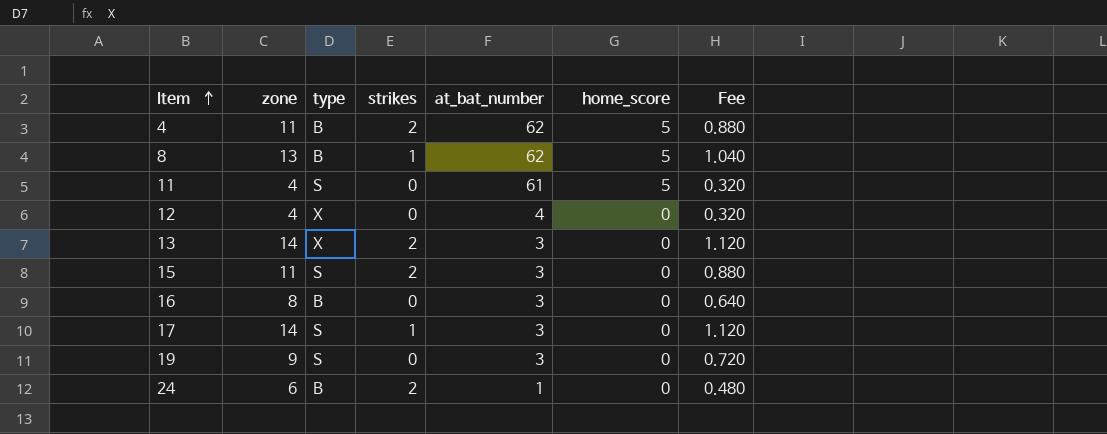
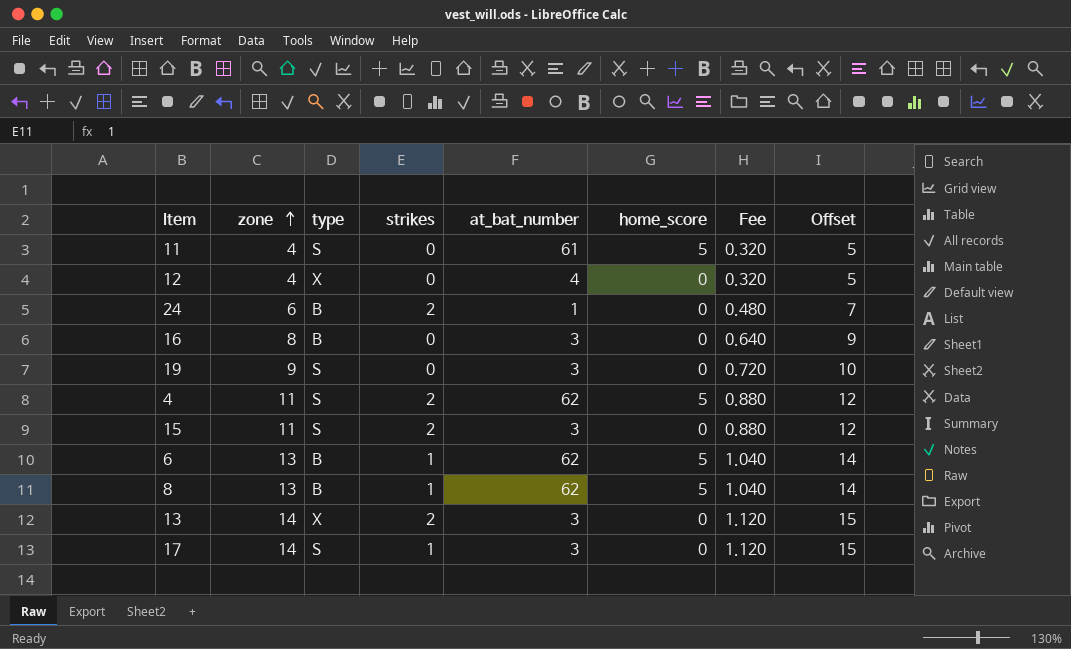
row order: Item ascending -> zone ascending
column Offset | formula: none -> [zone] + 1
4 | type: B -> S
row 6: none -> 13 | B | 1 | 62 | 5 | 1.040 | 14

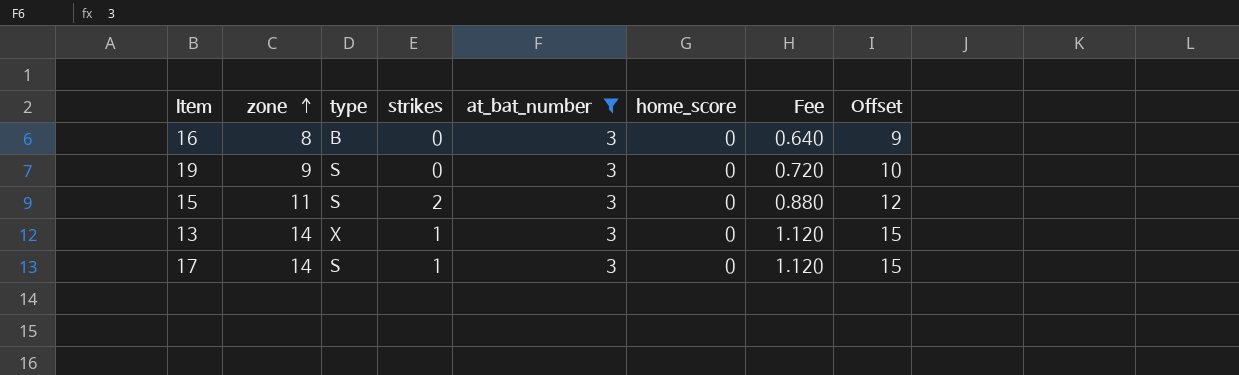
filter: none -> at_bat_number = 3
13 | strikes: 2 -> 1

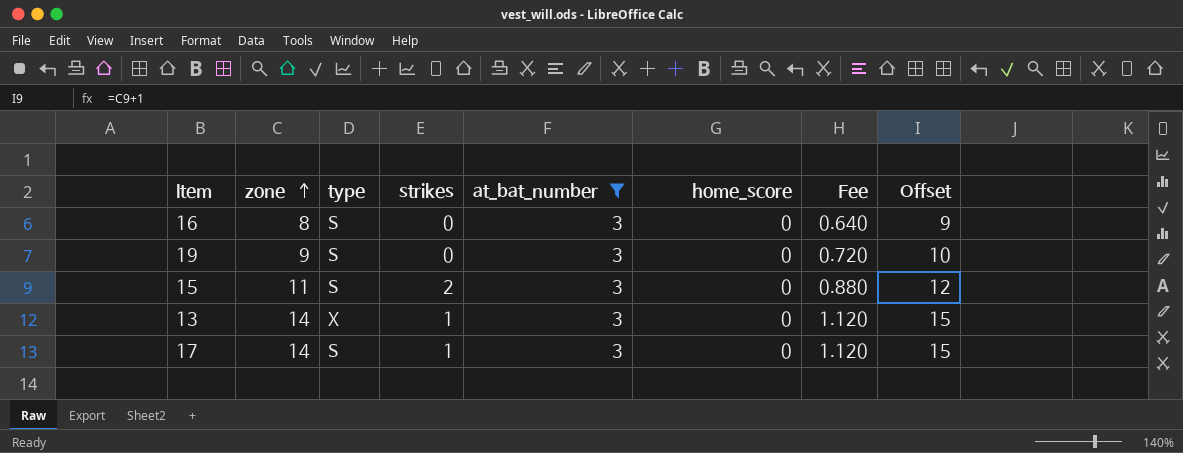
16 | type: B -> S

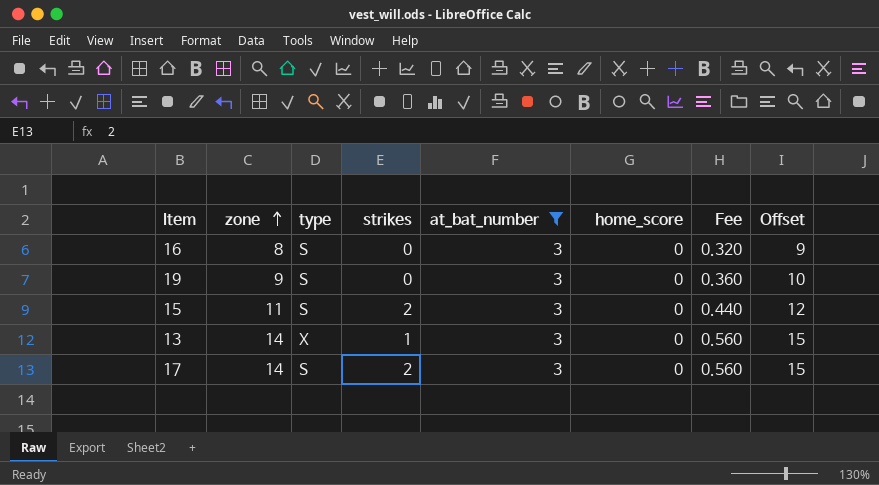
column Fee | formula: [zone] * 0.08 -> [zone] * 0.04
17 | strikes: 1 -> 2

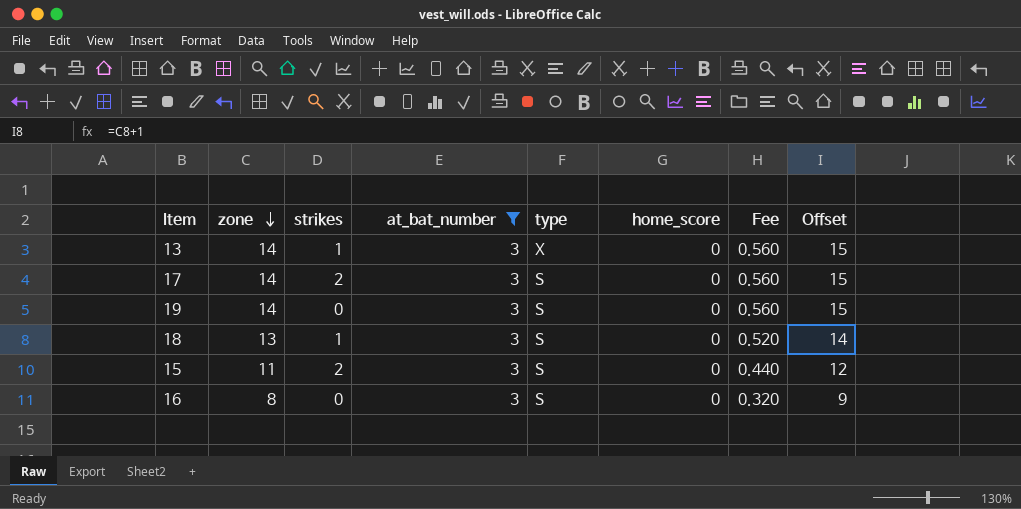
row order: zone ascending -> zone descending
column type | position: 3 -> 5
19 | zone: 9 -> 14
19 | Fee: 0.360 -> 0.560
19 | Offset: 10 -> 15
row 18: none -> 13 | 1 | 3 | S | 0 | 0.520 | 14

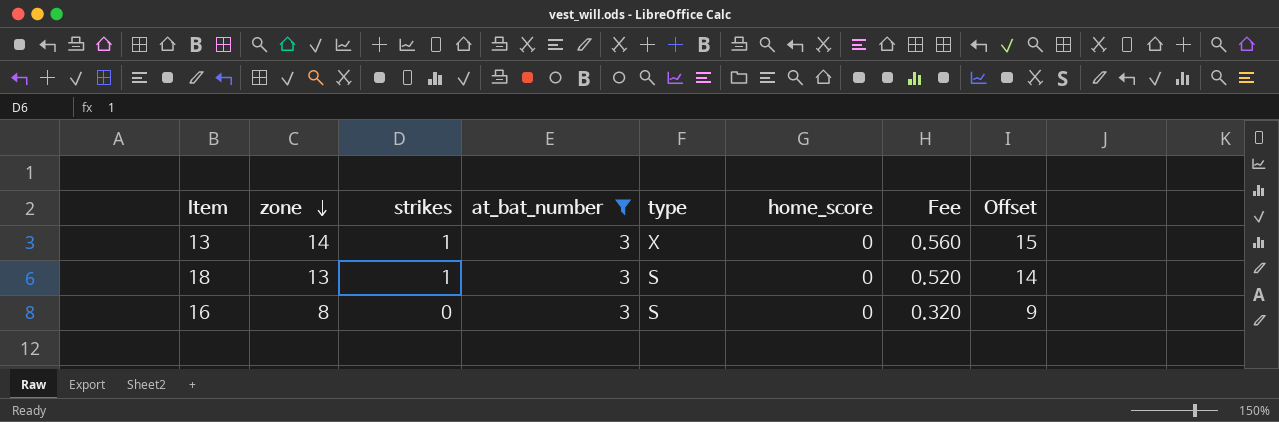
row 17: 14 | 2 | 3 | S | 0 | 0.560 | 15 -> none
row 19: 14 | 0 | 3 | S | 0 | 0.560 | 15 -> none
row 15: 11 | 2 | 3 | S | 0 | 0.440 | 12 -> none

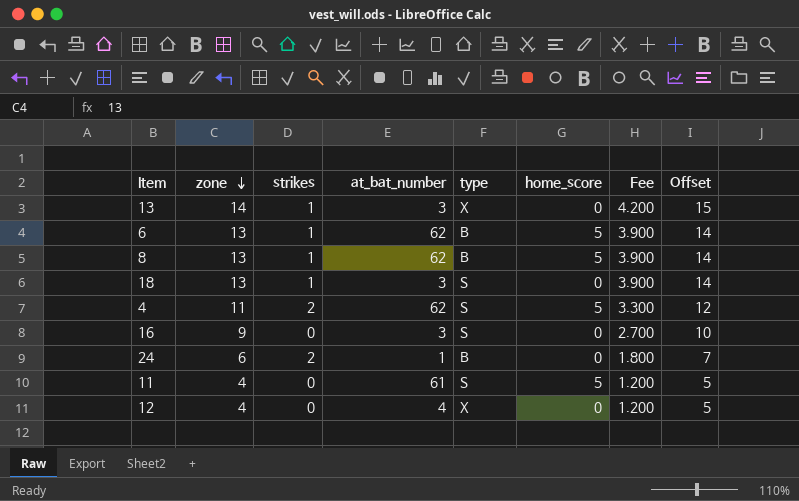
filter: at_bat_number = 3 -> none
column Fee | formula: [zone] * 0.04 -> [zone] * 0.3
16 | zone: 8 -> 9
16 | Offset: 9 -> 10

